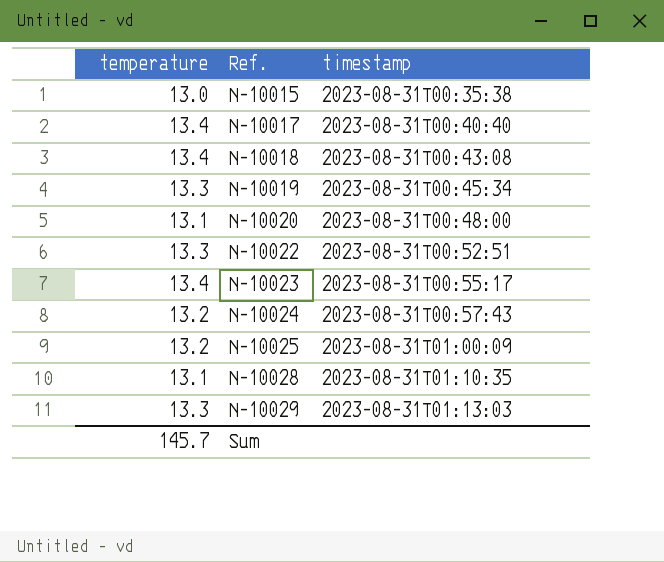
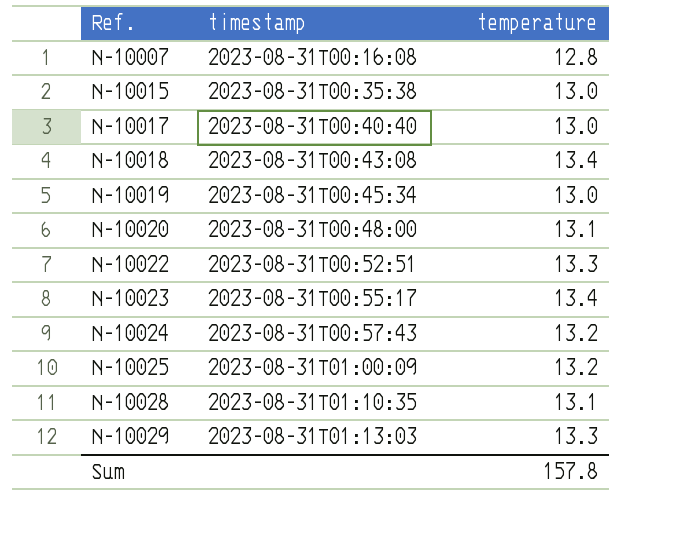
column temperature | position: 1 -> 3
row N-10007: none -> 2023-08-31T00:16:08 | 12.8
N-10017 | temperature: 13.4 -> 13.0
N-10019 | temperature: 13.3 -> 13.0
Sum | temperature: 145.7 -> 157.8

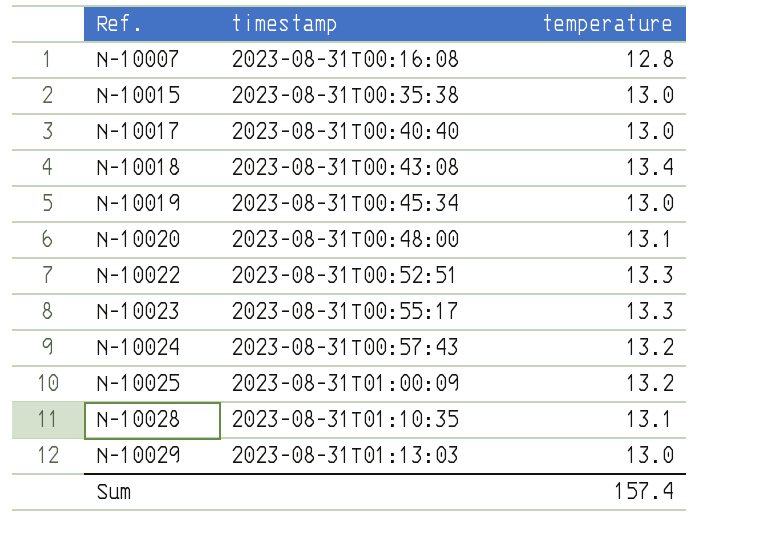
N-10023 | temperature: 13.4 -> 13.3
N-10029 | temperature: 13.3 -> 13.0
Sum | temperature: 157.8 -> 157.4

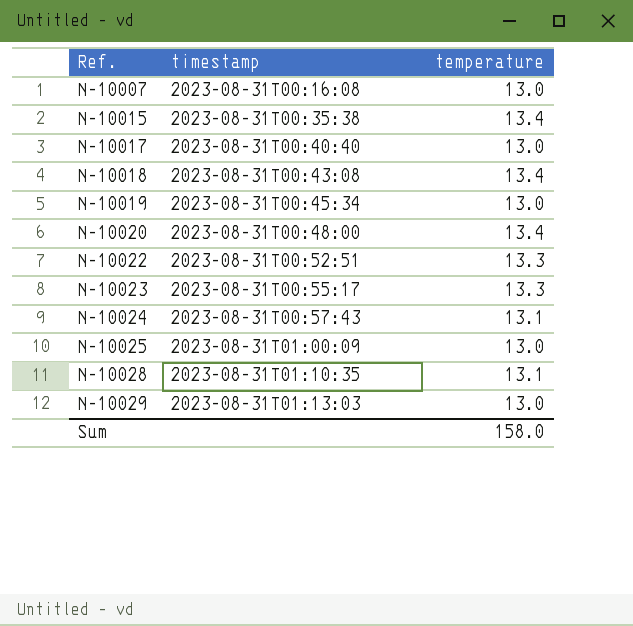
N-10007 | temperature: 12.8 -> 13.0
N-10015 | temperature: 13.0 -> 13.4
N-10020 | temperature: 13.1 -> 13.4
N-10024 | temperature: 13.2 -> 13.1
N-10025 | temperature: 13.2 -> 13.0
Sum | temperature: 157.4 -> 158.0

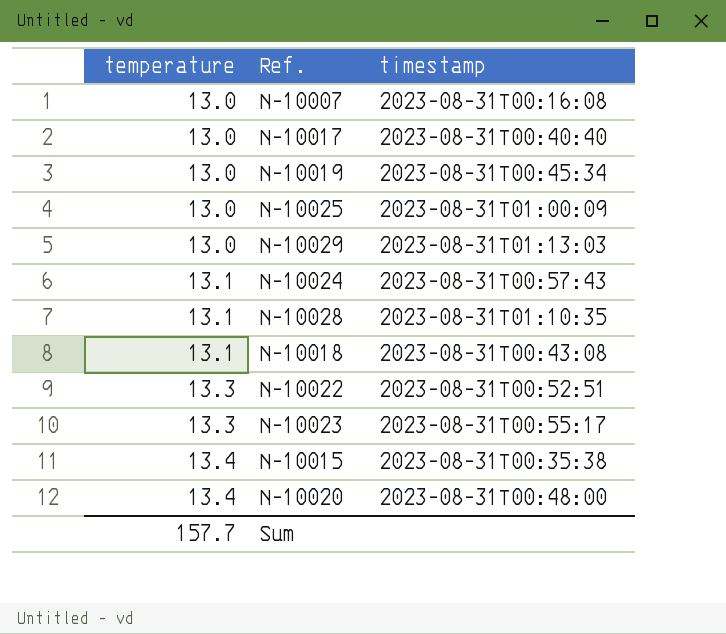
row order: Ref. ascending -> temperature ascending
column temperature | position: 3 -> 1
N-10018 | temperature: 13.4 -> 13.1
Sum | temperature: 158.0 -> 157.7

